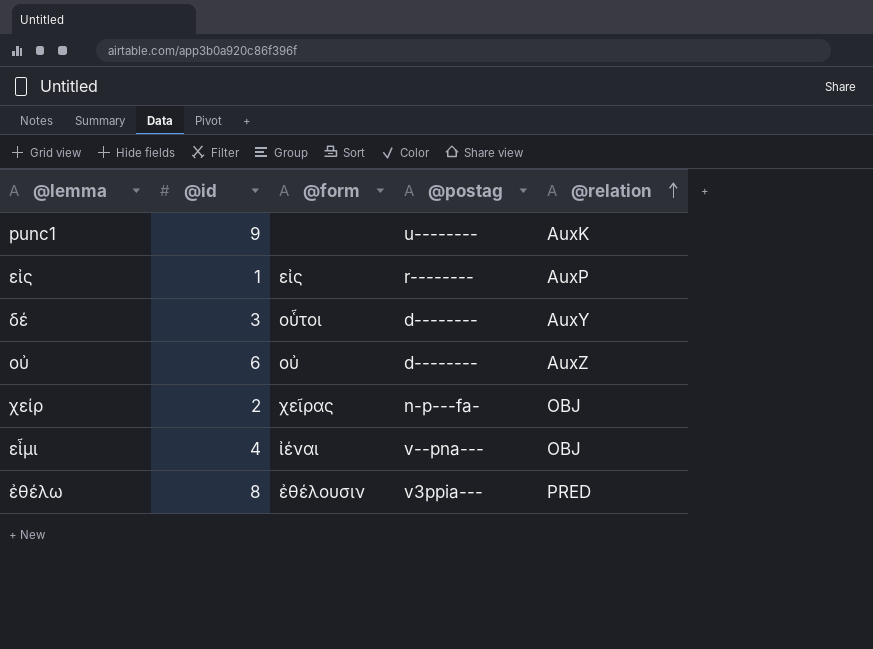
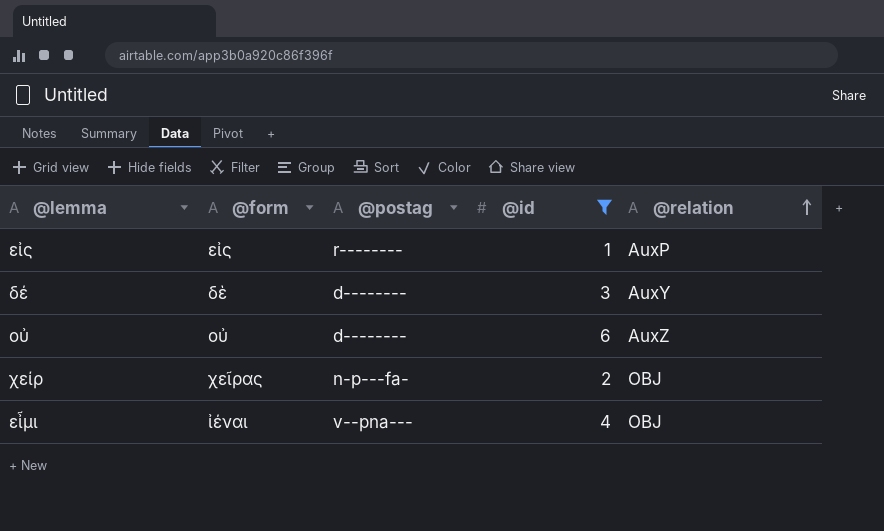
filter: none -> @id <= 6
column @id | position: 2 -> 4
δέ | @form: οὗτοι -> δὲ

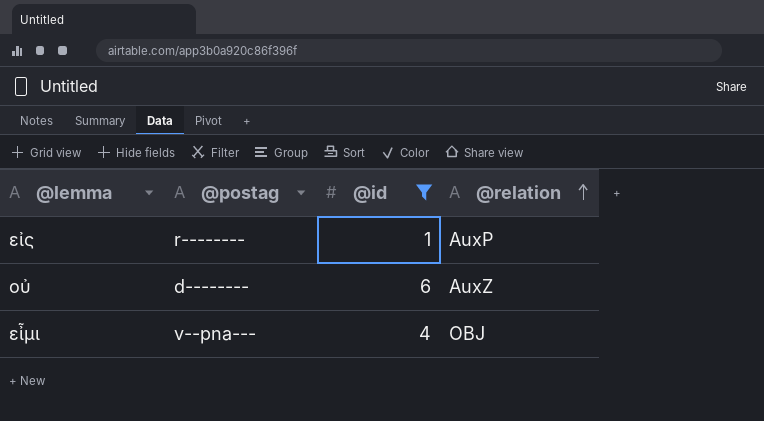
column @form | position: 2 -> none
row δέ: δὲ | d-------- | 3 | AuxY -> none
row χείρ: χεῖρας | n-p---fa- | 2 | OBJ -> none

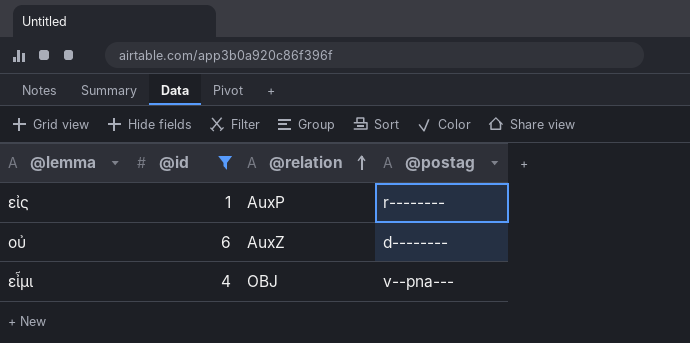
column @postag | position: 2 -> 4

